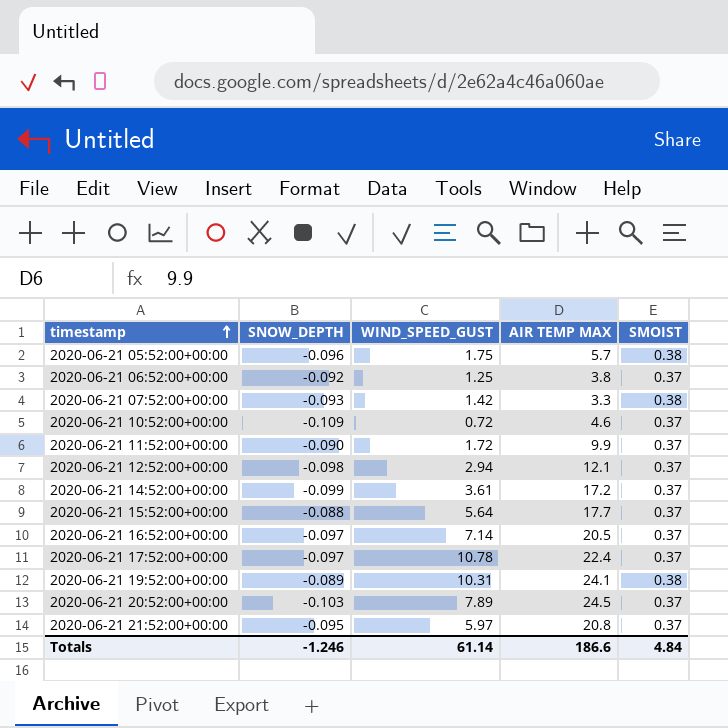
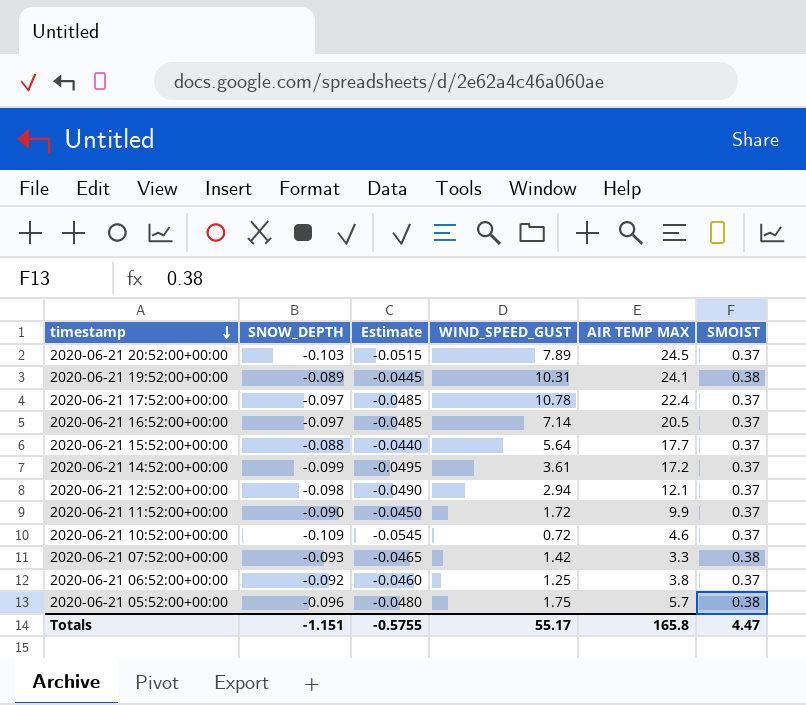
row order: timestamp ascending -> timestamp descending
column Estimate | formula: none -> [SNOW_DEPTH] * 0.5
row 2020-06-21 21:52:00+00:00: -0.095 | 5.97 | 20.8 | 0.37 -> none
Totals | SNOW_DEPTH: -1.246 -> -1.151
Totals | WIND_SPEED_GUST: 61.14 -> 55.17
Totals | AIR TEMP MAX: 186.6 -> 165.8
Totals | SMOIST: 4.84 -> 4.47

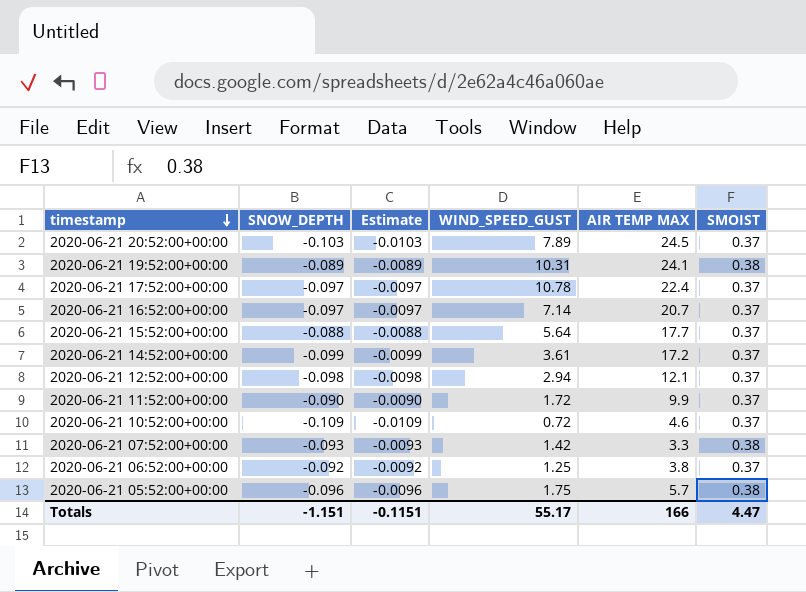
column Estimate | formula: [SNOW_DEPTH] * 0.5 -> [SNOW_DEPTH] * 0.1
2020-06-21 16:52:00+00:00 | AIR TEMP MAX: 20.5 -> 20.7
Totals | Estimate: -0.5755 -> -0.1151
Totals | AIR TEMP MAX: 165.8 -> 166

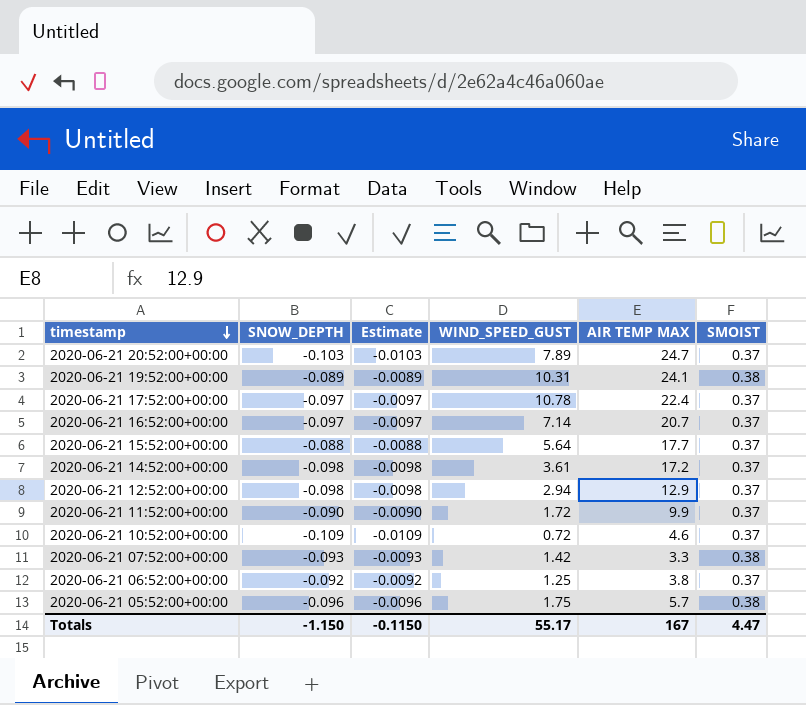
2020-06-21 20:52:00+00:00 | AIR TEMP MAX: 24.5 -> 24.7
2020-06-21 14:52:00+00:00 | SNOW_DEPTH: -0.099 -> -0.098
2020-06-21 14:52:00+00:00 | Estimate: -0.0099 -> -0.0098
2020-06-21 12:52:00+00:00 | AIR TEMP MAX: 12.1 -> 12.9
Totals | SNOW_DEPTH: -1.151 -> -1.150
Totals | Estimate: -0.1151 -> -0.1150
Totals | AIR TEMP MAX: 166 -> 167

